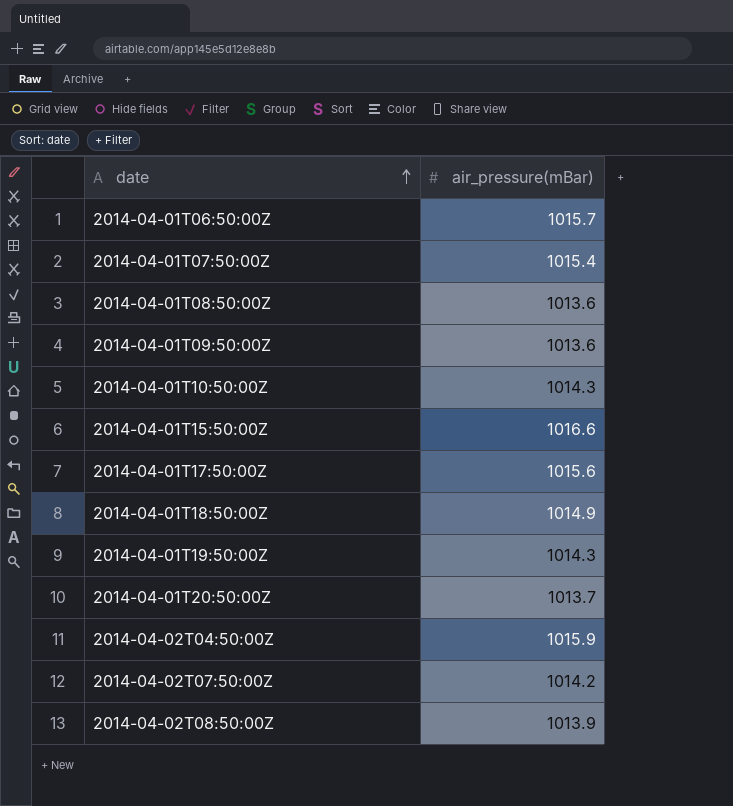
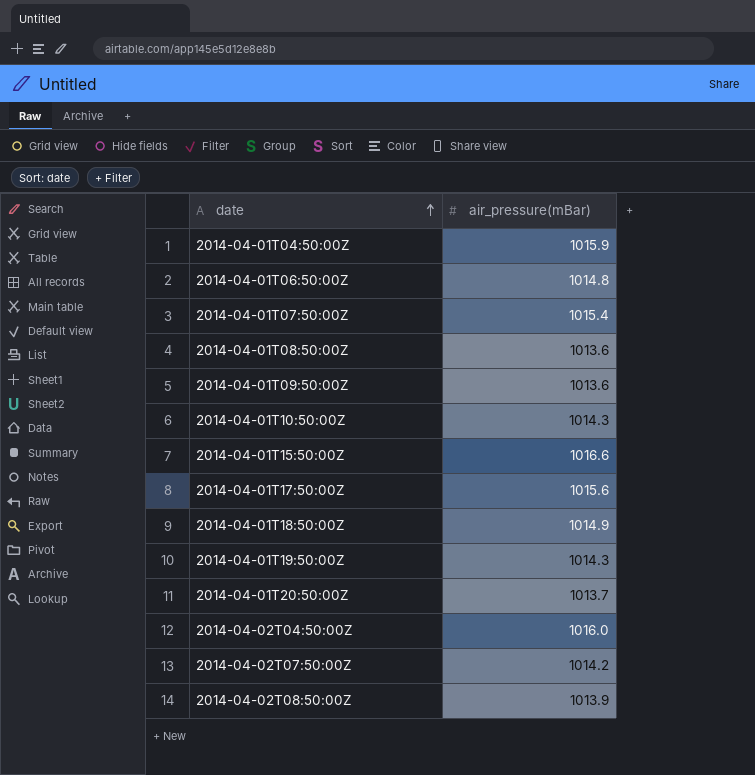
row 2014-04-01T04:50:00Z: none -> 1015.9
2014-04-01T06:50:00Z | air_pressure(mBar): 1015.7 -> 1014.8
2014-04-02T04:50:00Z | air_pressure(mBar): 1015.9 -> 1016.0

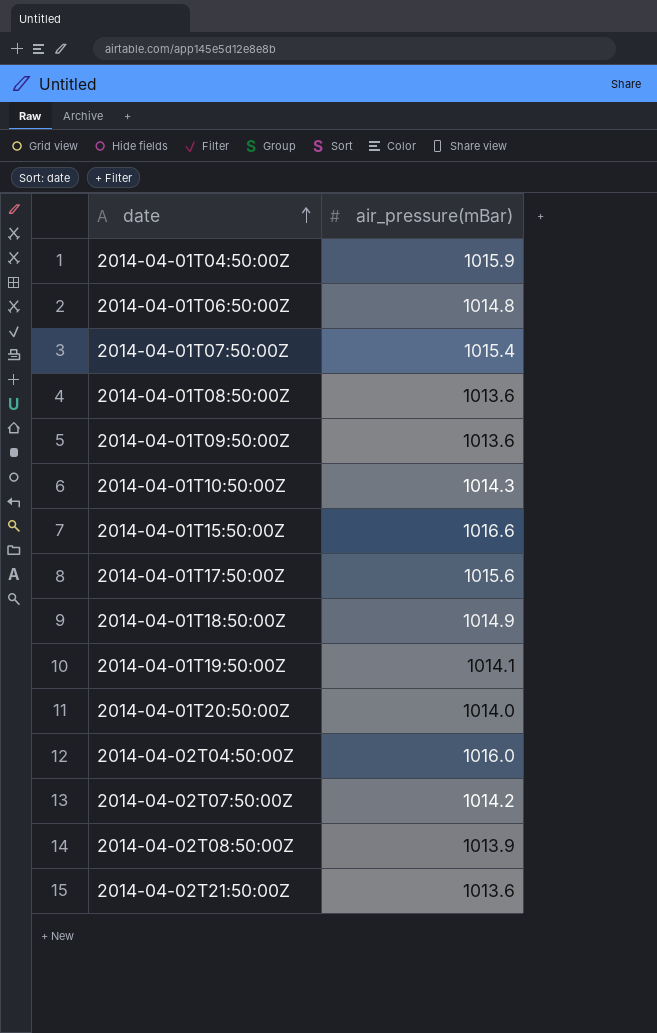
2014-04-01T19:50:00Z | air_pressure(mBar): 1014.3 -> 1014.1
2014-04-01T20:50:00Z | air_pressure(mBar): 1013.7 -> 1014.0
row 2014-04-02T21:50:00Z: none -> 1013.6

